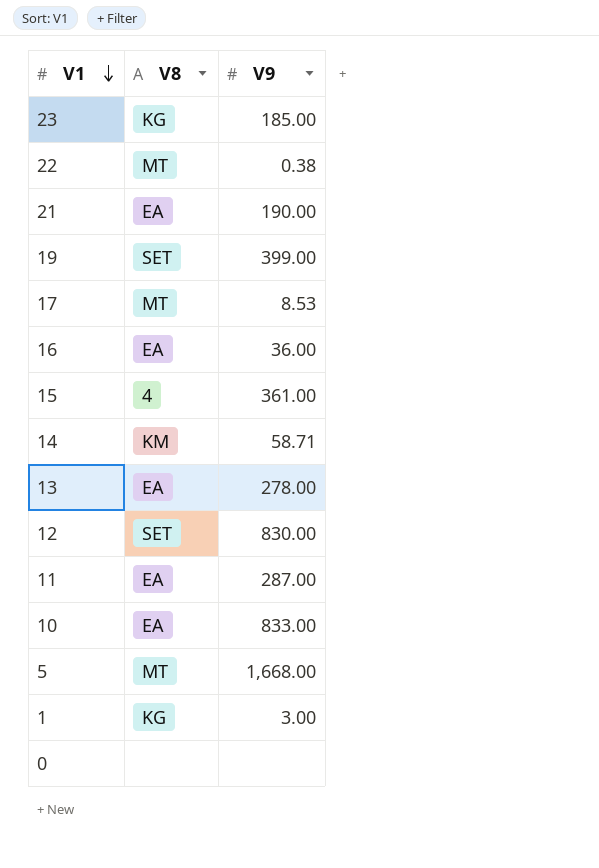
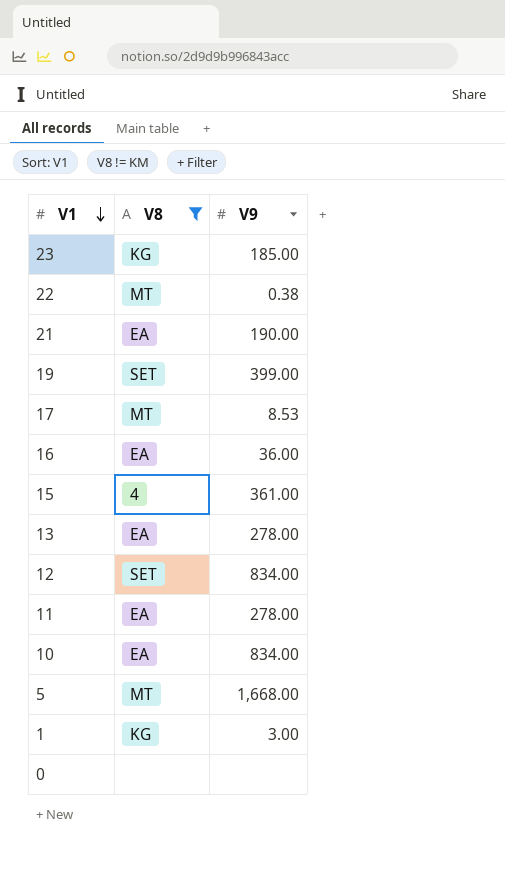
filter: none -> V8 != KM
12 | V9: 830.00 -> 834.00
11 | V9: 287.00 -> 278.00
10 | V9: 833.00 -> 834.00

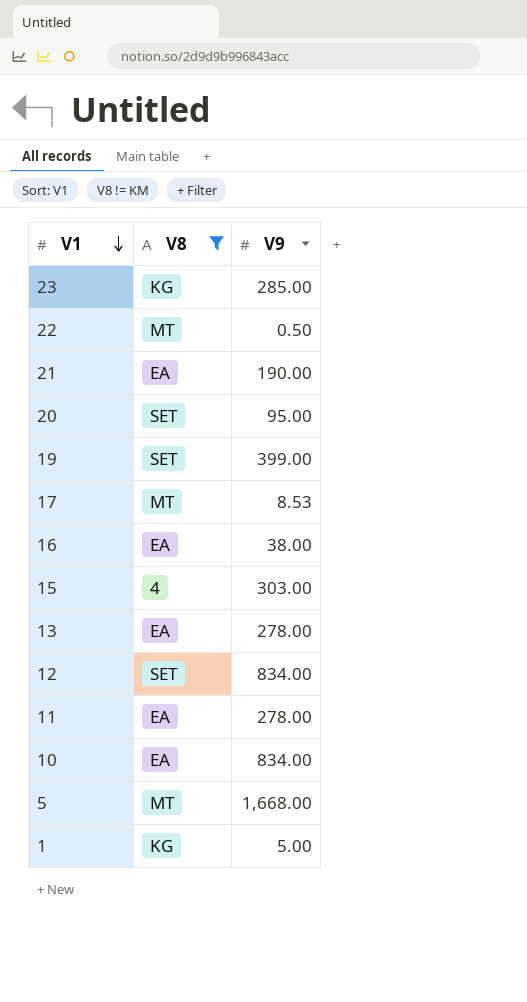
row 0: none | none -> none
23 | V9: 185.00 -> 285.00
22 | V9: 0.38 -> 0.50
row 20: none -> SET | 95.00
16 | V9: 36.00 -> 38.00
15 | V9: 361.00 -> 303.00
1 | V9: 3.00 -> 5.00

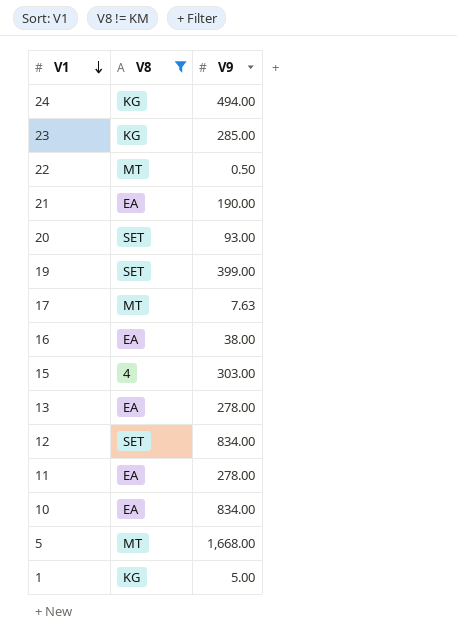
row 24: none -> KG | 494.00
20 | V9: 95.00 -> 93.00
17 | V9: 8.53 -> 7.63

